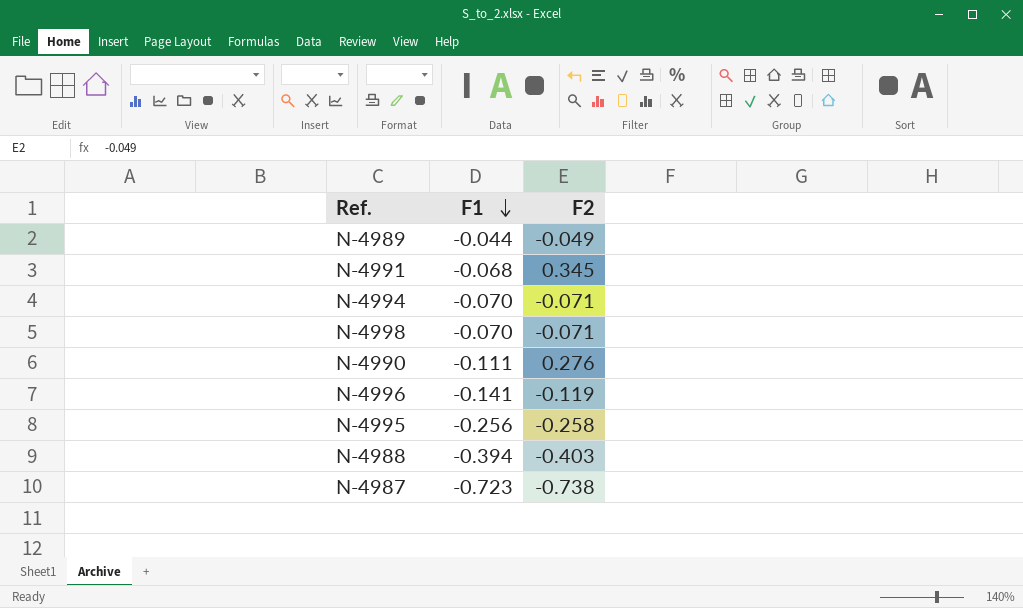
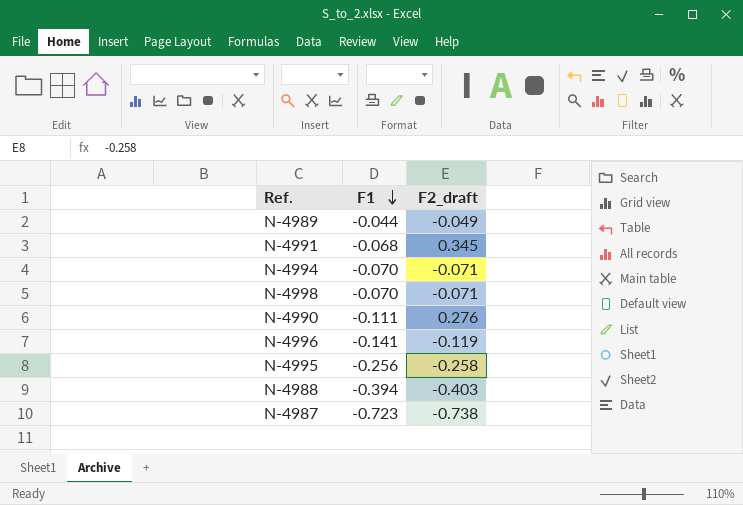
column name: F2 -> F2_draft

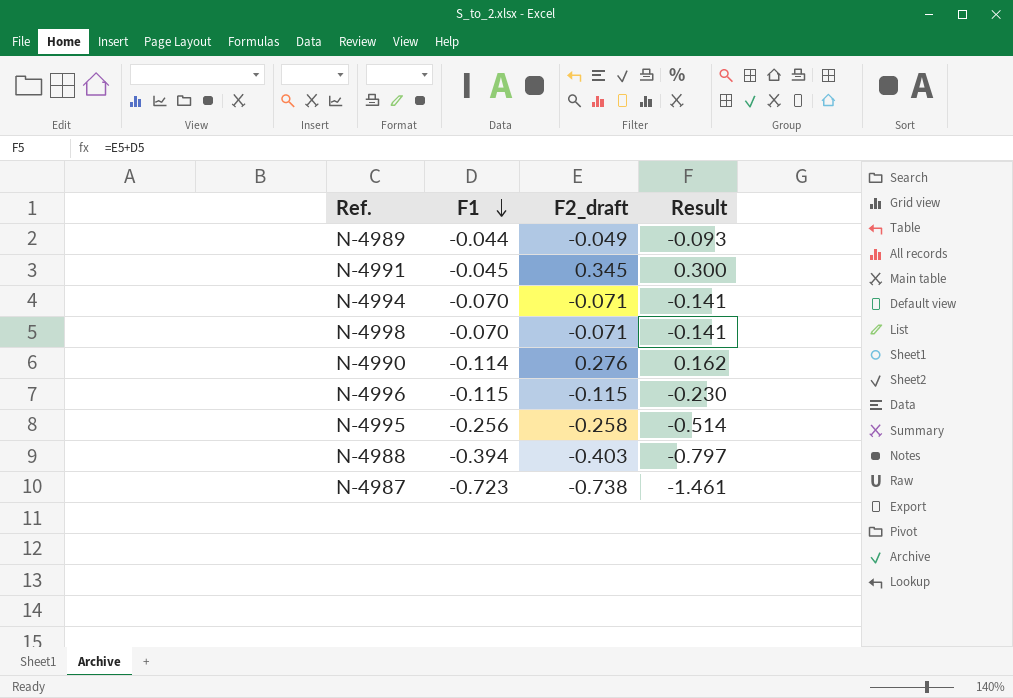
column Result | formula: none -> [F1] + [F2_draft]
N-4991 | F1: -0.068 -> -0.045
N-4990 | F1: -0.111 -> -0.114
N-4996 | F1: -0.141 -> -0.115
N-4996 | F2_draft: -0.119 -> -0.115

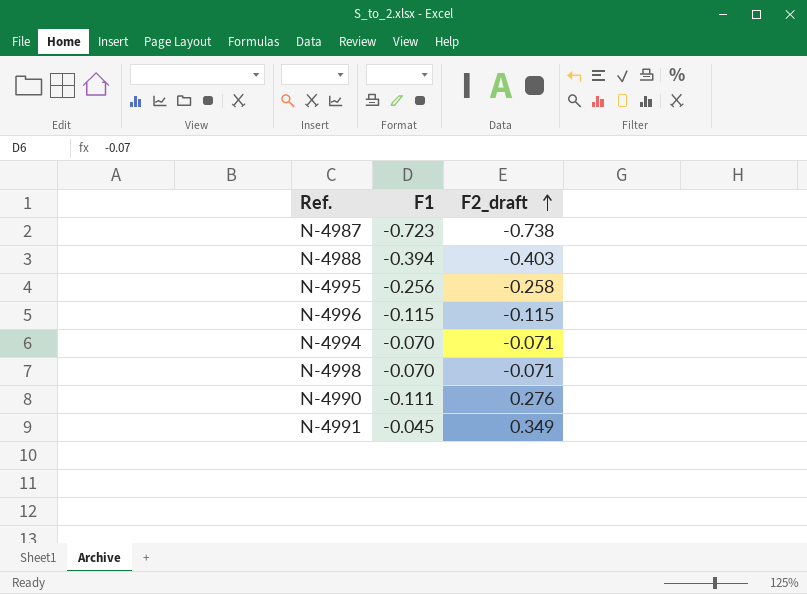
row order: F1 descending -> F2_draft ascending
column Result | formula: [F1] + [F2_draft] -> none
row N-4989: -0.044 | -0.049 | -0.093 -> none
N-4990 | F1: -0.114 -> -0.111
N-4991 | F2_draft: 0.345 -> 0.349

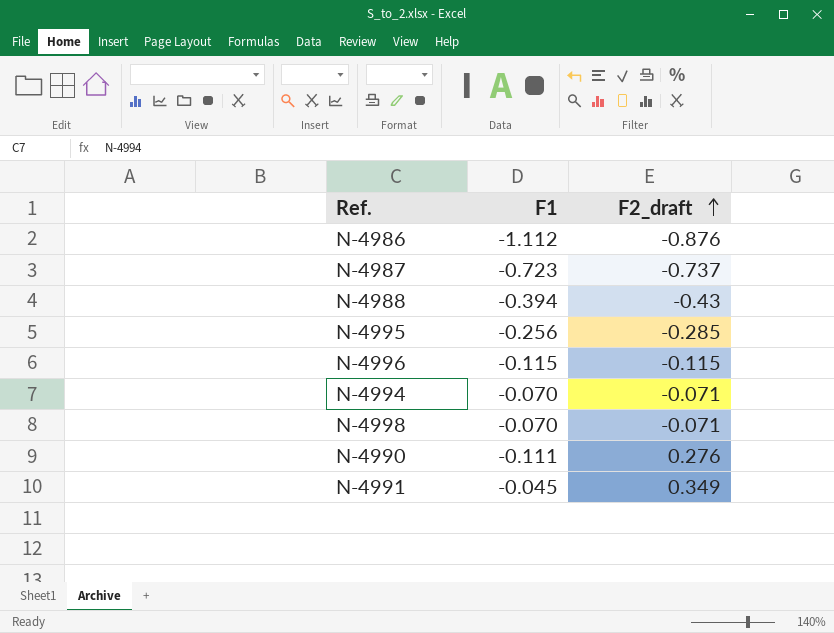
row N-4986: none -> -1.112 | -0.876
N-4987 | F2_draft: -0.738 -> -0.737
N-4988 | F2_draft: -0.403 -> -0.43
N-4995 | F2_draft: -0.258 -> -0.285

